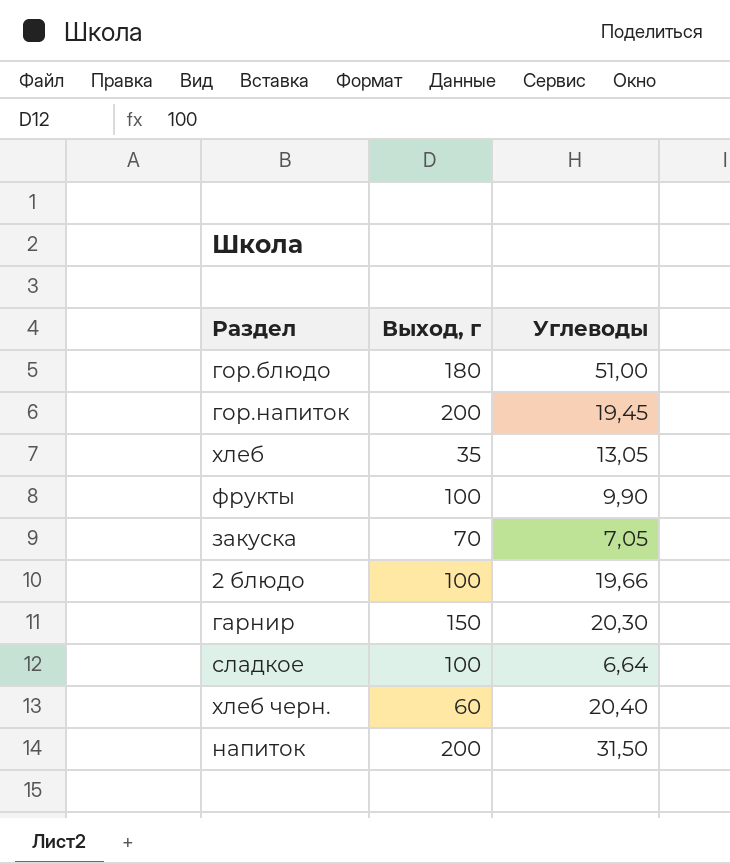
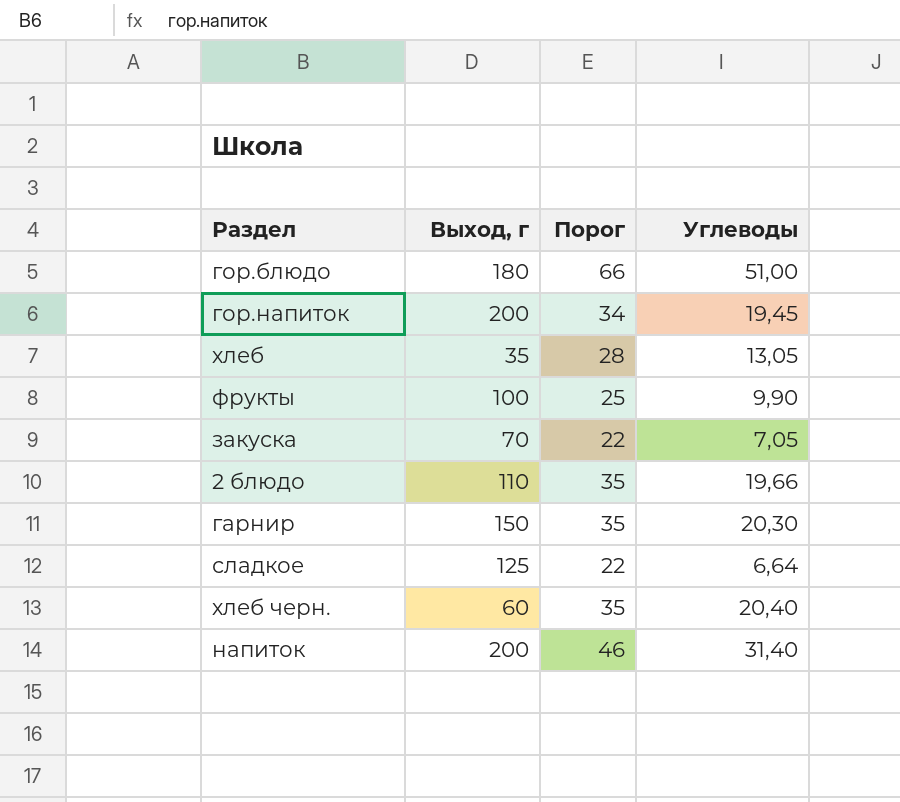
column Порог | formula: none -> [Углеводы] + 15
2 блюдо | Выход, г: 100 -> 110
сладкое | Выход, г: 100 -> 125
напиток | Углеводы: 31,50 -> 31,40

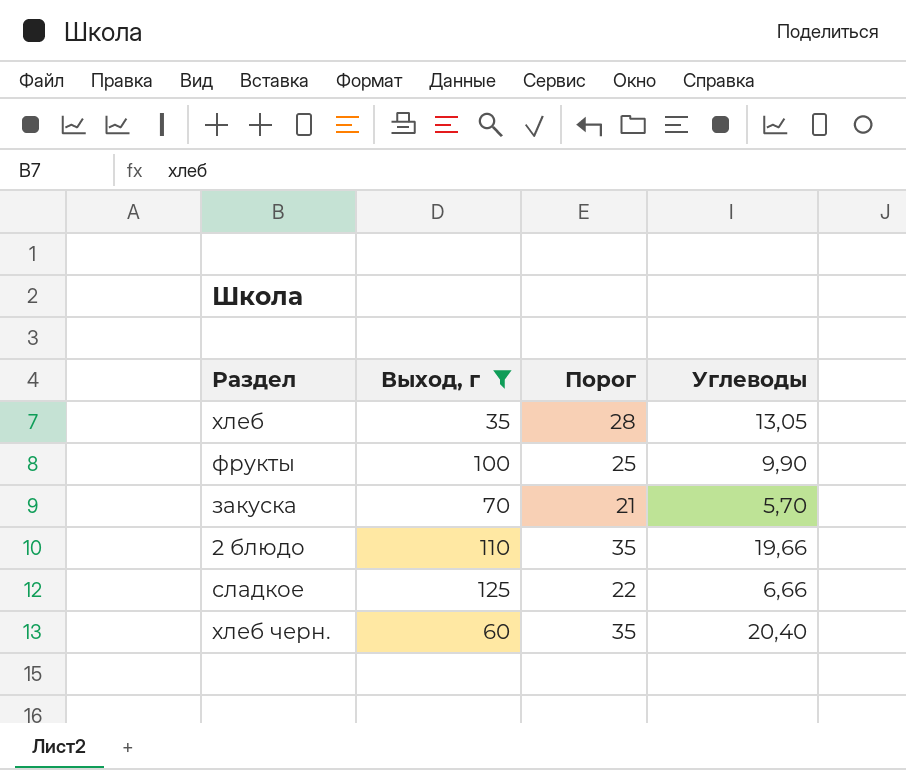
filter: none -> Выход, г <= 125
закуска | Порог: 22 -> 21
закуска | Углеводы: 7,05 -> 5,70
сладкое | Углеводы: 6,64 -> 6,66

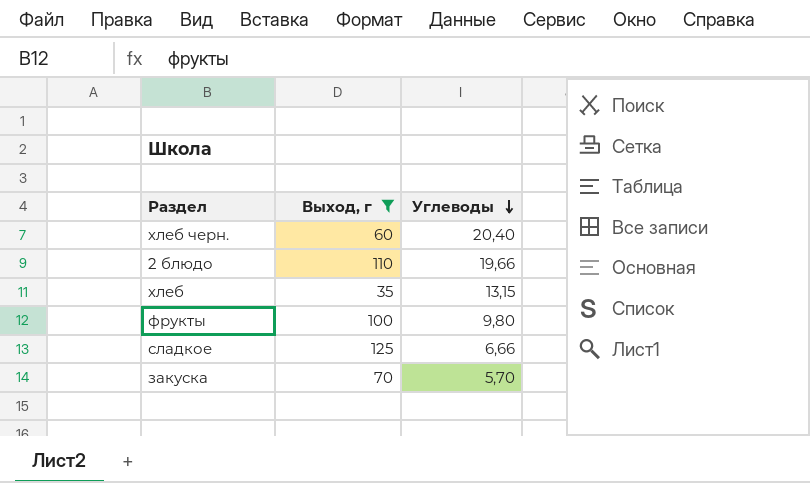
row order: none -> Углеводы descending
column Порог | formula: [Углеводы] + 15 -> none
хлеб | Углеводы: 13,05 -> 13,15
фрукты | Углеводы: 9,90 -> 9,80

